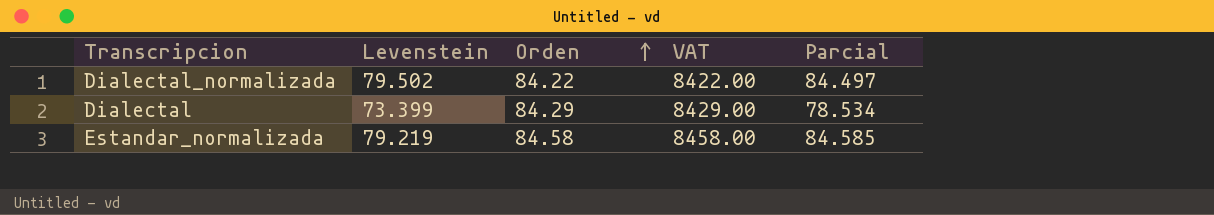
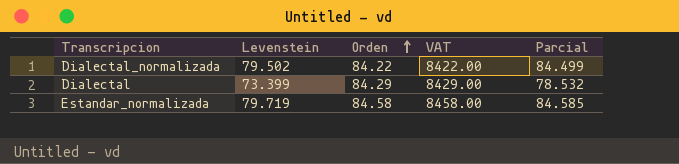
Dialectal_normalizada | Parcial: 84.497 -> 84.499
Dialectal | Parcial: 78.534 -> 78.532
Estandar_normalizada | Levenstein: 79.219 -> 79.719

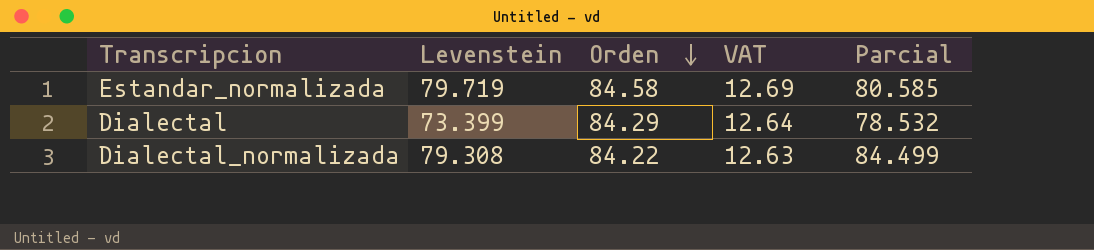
row order: Orden ascending -> Orden descending
column VAT | formula: [Orden] * 100 -> [Orden] * 0.15
Estandar_normalizada | Parcial: 84.585 -> 80.585
Dialectal_normalizada | Levenstein: 79.502 -> 79.308

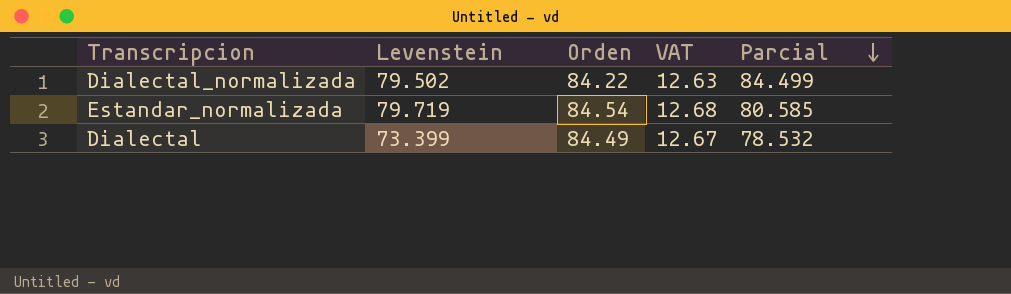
row order: Orden descending -> Parcial descending
Dialectal_normalizada | Levenstein: 79.308 -> 79.502
Estandar_normalizada | Orden: 84.58 -> 84.54
Estandar_normalizada | VAT: 12.69 -> 12.68
Dialectal | Orden: 84.29 -> 84.49
Dialectal | VAT: 12.64 -> 12.67

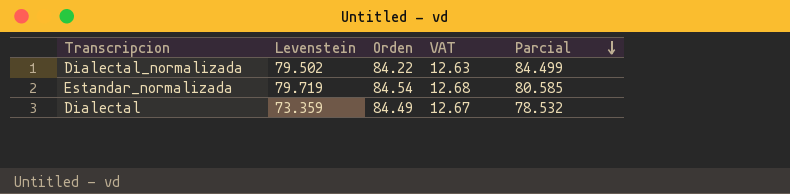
Dialectal | Levenstein: 73.399 -> 73.359

